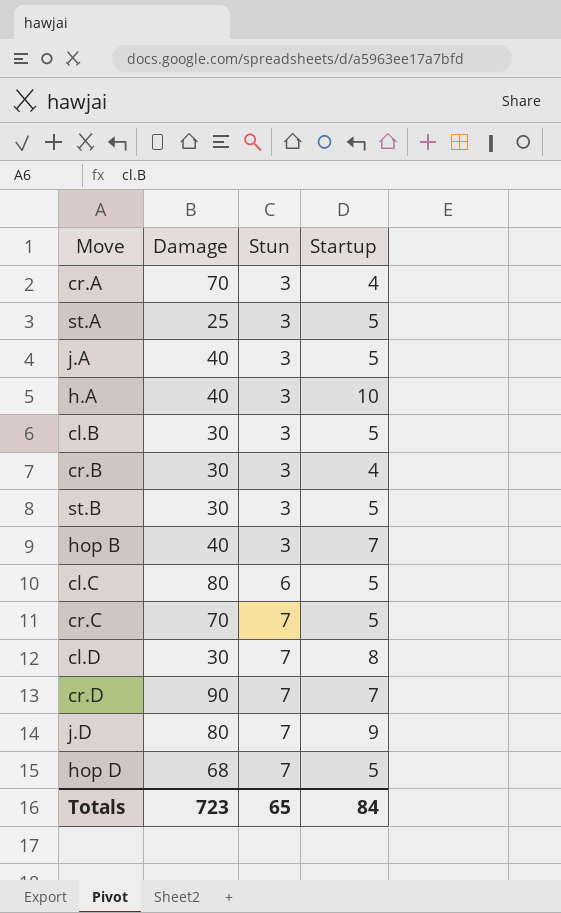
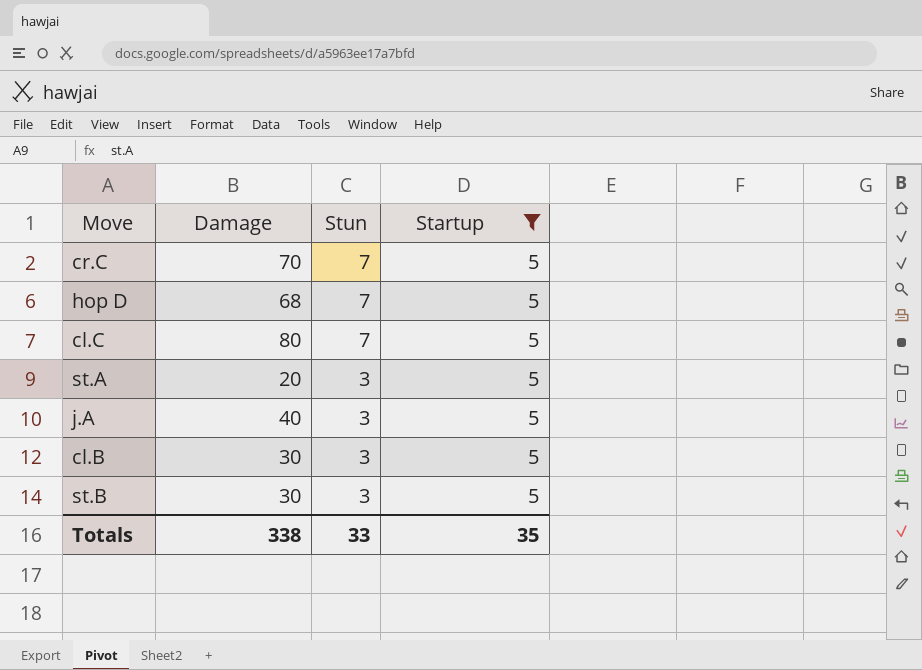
filter: none -> Startup = 5
row order: Stun ascending -> Stun descending
cl.C | Stun: 6 -> 7
st.A | Damage: 25 -> 20
Totals | Damage: 723 -> 338
Totals | Stun: 65 -> 33
Totals | Startup: 84 -> 35

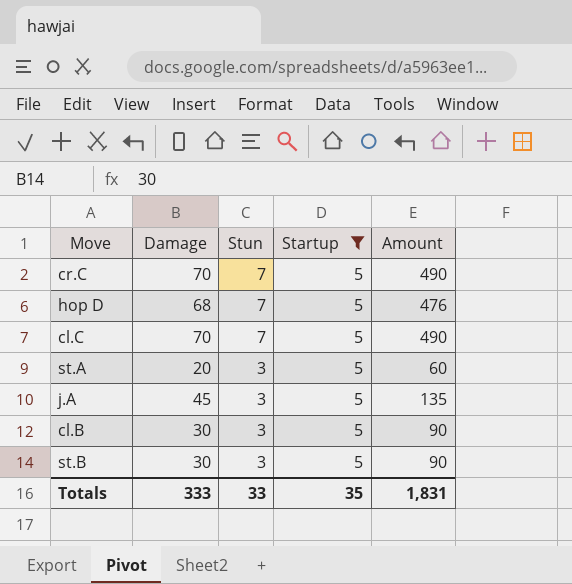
column Amount | formula: none -> [Damage] * [Stun]
cl.C | Damage: 80 -> 70
j.A | Damage: 40 -> 45
Totals | Damage: 338 -> 333

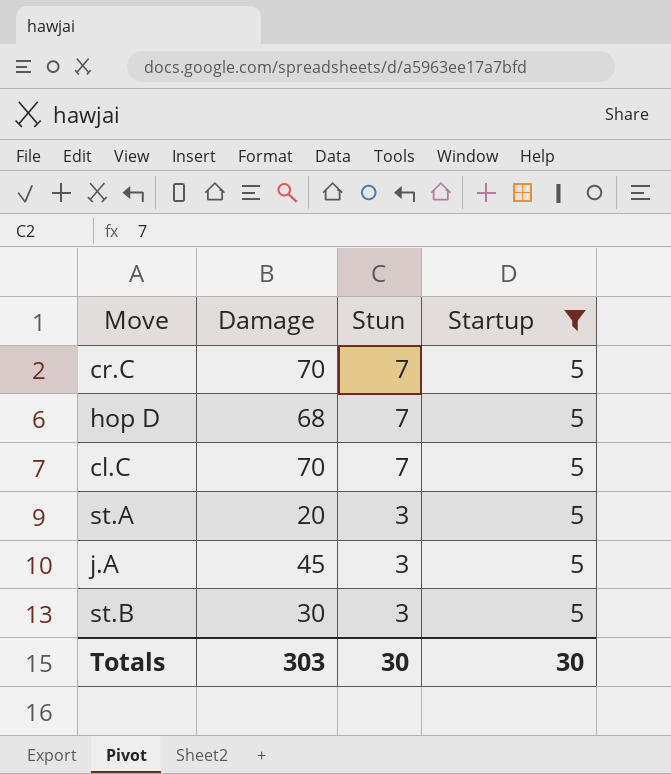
column Amount | formula: [Damage] * [Stun] -> none
row cl.B: 30 | 3 | 5 | 90 -> none
Totals | Damage: 333 -> 303
Totals | Stun: 33 -> 30
Totals | Startup: 35 -> 30

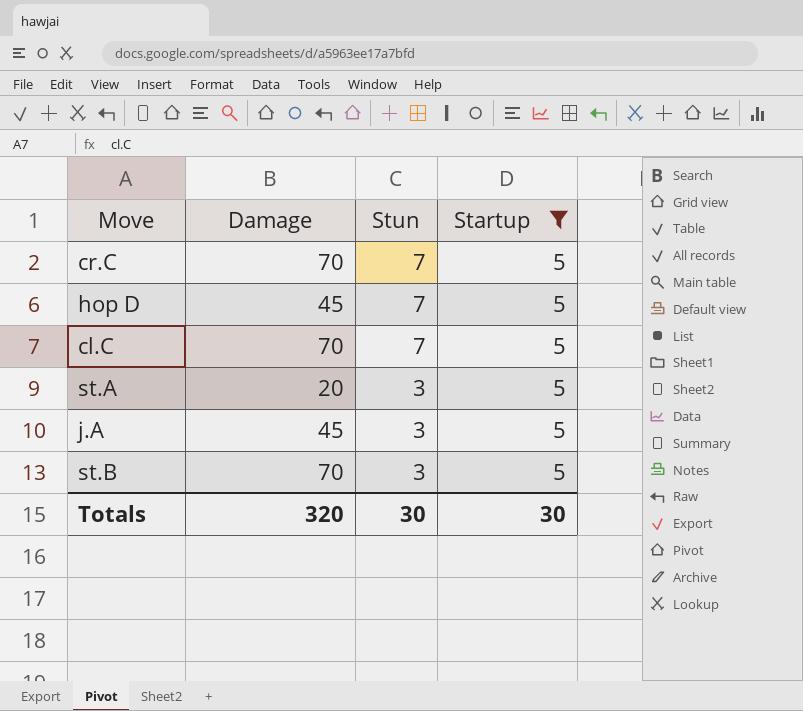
hop D | Damage: 68 -> 45
st.B | Damage: 30 -> 70
Totals | Damage: 303 -> 320

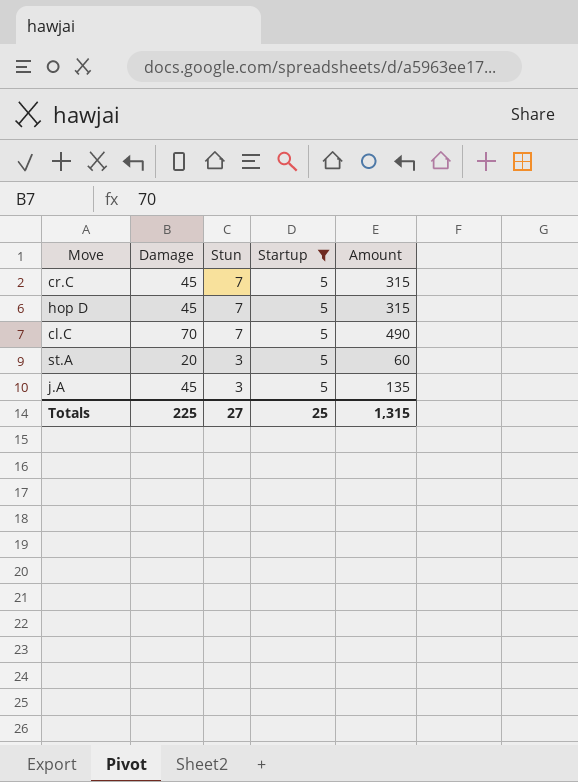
column Amount | formula: none -> [Damage] * [Stun]
row st.B: 70 | 3 | 5 -> none
cr.C | Damage: 70 -> 45
Totals | Damage: 320 -> 225
Totals | Stun: 30 -> 27
Totals | Startup: 30 -> 25

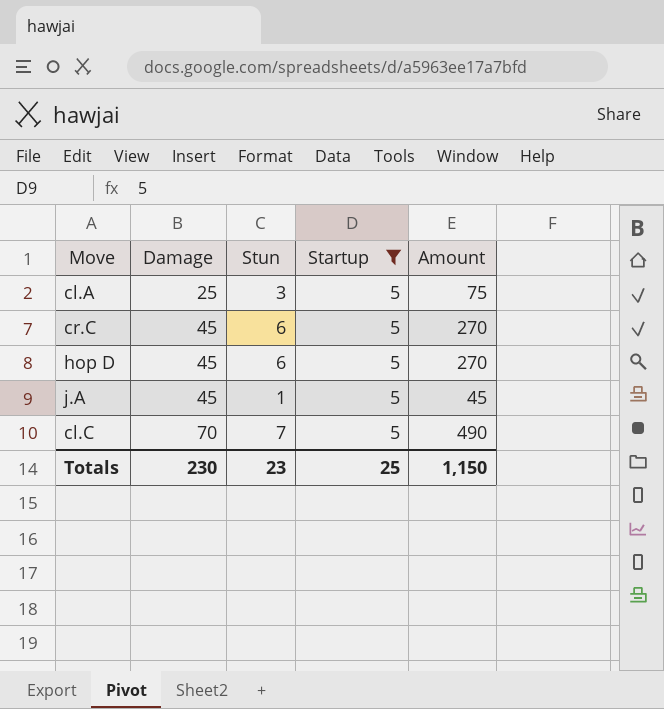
row order: Stun descending -> Damage ascending
row st.A: 20 | 3 | 5 | 60 -> none
row cl.A: none -> 25 | 3 | 5 | 75
cr.C | Stun: 7 -> 6
cr.C | Amount: 315 -> 270
hop D | Stun: 7 -> 6
hop D | Amount: 315 -> 270
j.A | Stun: 3 -> 1
j.A | Amount: 135 -> 45
Totals | Damage: 225 -> 230
Totals | Stun: 27 -> 23
Totals | Amount: 1,315 -> 1,150

